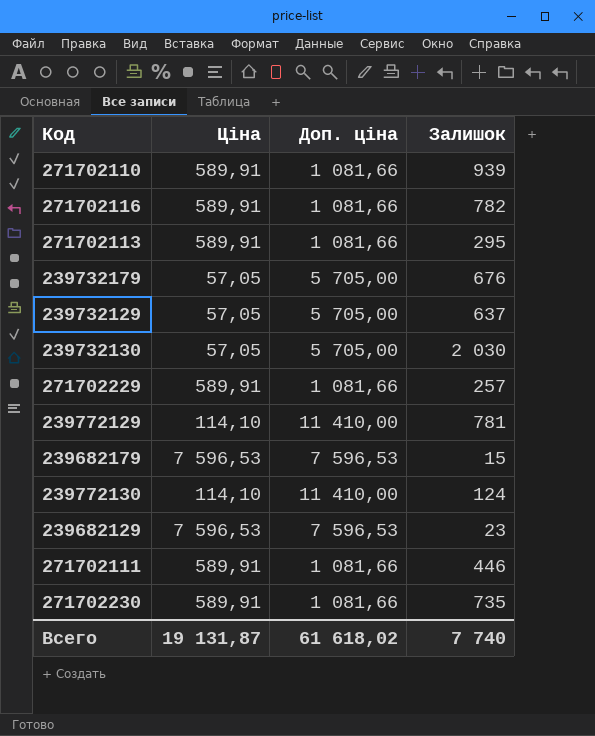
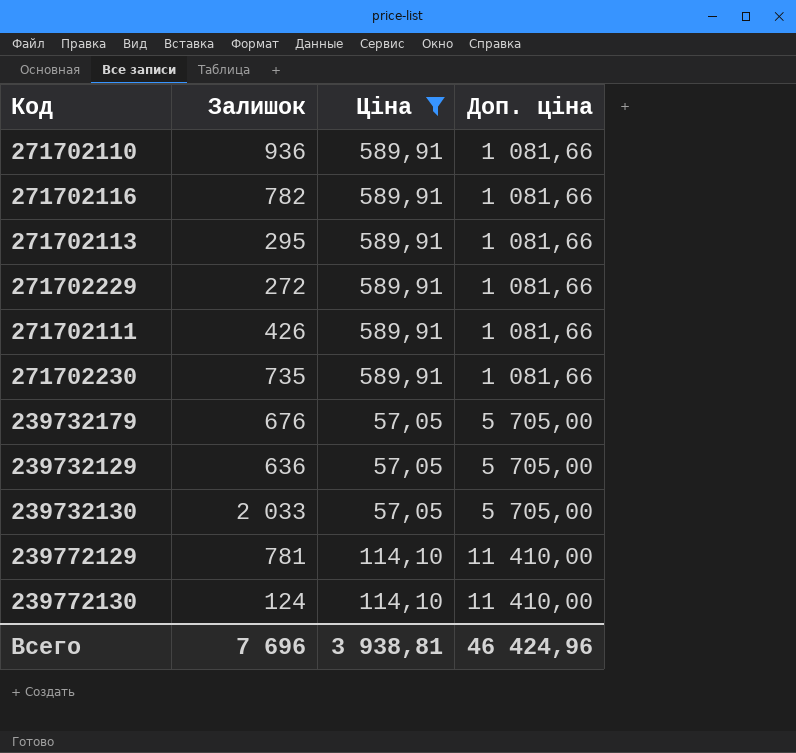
filter: none -> Ціна != 7 596,53
row order: none -> Доп. ціна ascending
column Залишок | position: 4 -> 2
271702110 | Залишок: 939 -> 936
271702229 | Залишок: 257 -> 272
271702111 | Залишок: 446 -> 426
239732129 | Залишок: 637 -> 636
239732130 | Залишок: 2 030 -> 2 033
Всего | Залишок: 7 740 -> 7 696
Всего | Ціна: 19 131,87 -> 3 938,81
Всего | Доп. ціна: 61 618,02 -> 46 424,96

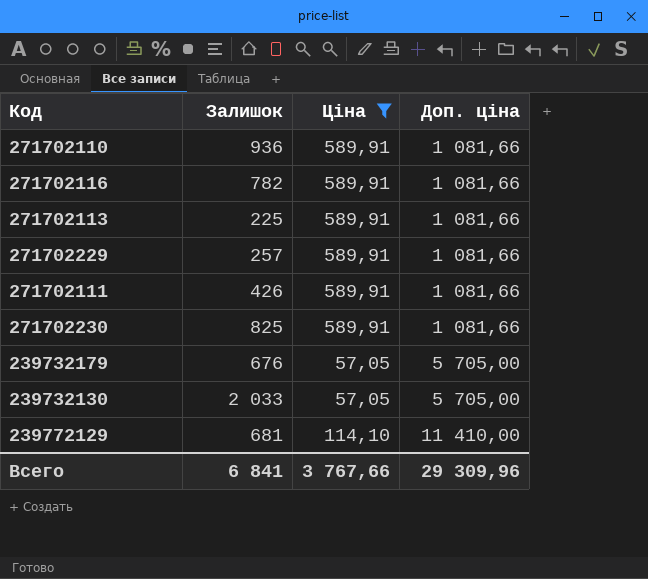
row 239732129: 636 | 57,05 | 5 705,00 -> none
row 239772130: 124 | 114,10 | 11 410,00 -> none
271702113 | Залишок: 295 -> 225
271702229 | Залишок: 272 -> 257
271702230 | Залишок: 735 -> 825
239772129 | Залишок: 781 -> 681
Всего | Залишок: 7 696 -> 6 841
Всего | Ціна: 3 938,81 -> 3 767,66
Всего | Доп. ціна: 46 424,96 -> 29 309,96

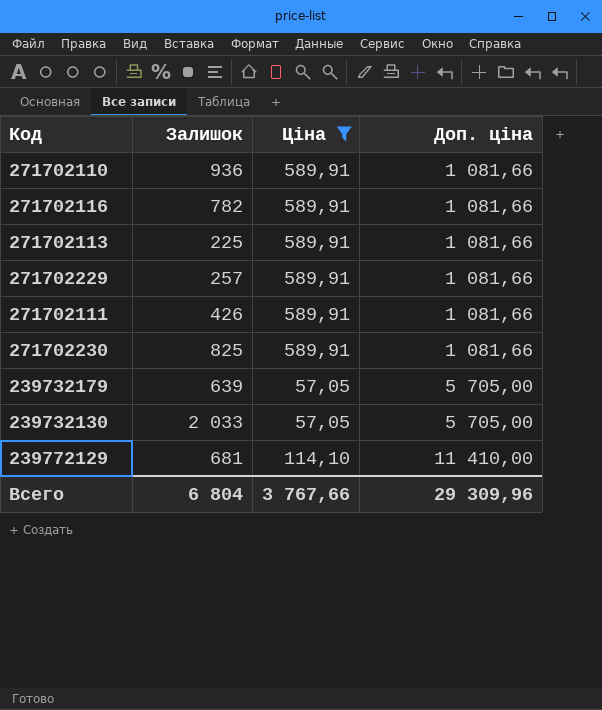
239732179 | Залишок: 676 -> 639
Всего | Залишок: 6 841 -> 6 804

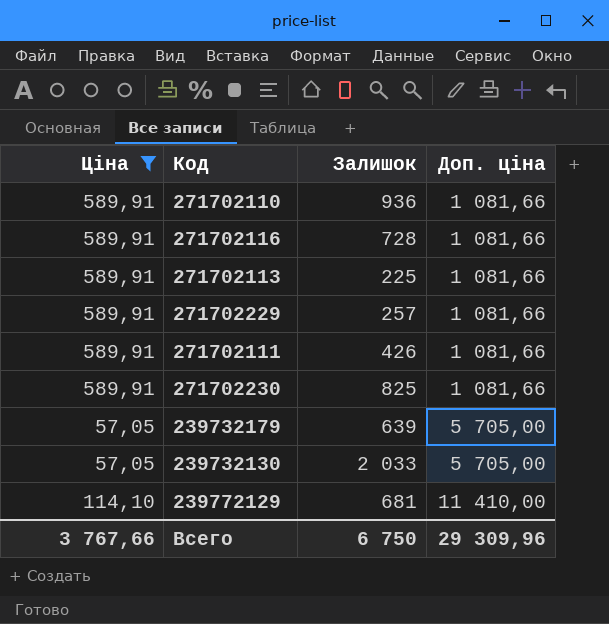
column Ціна | position: 3 -> 1
271702116 | Залишок: 782 -> 728
Всего | Залишок: 6 804 -> 6 750

